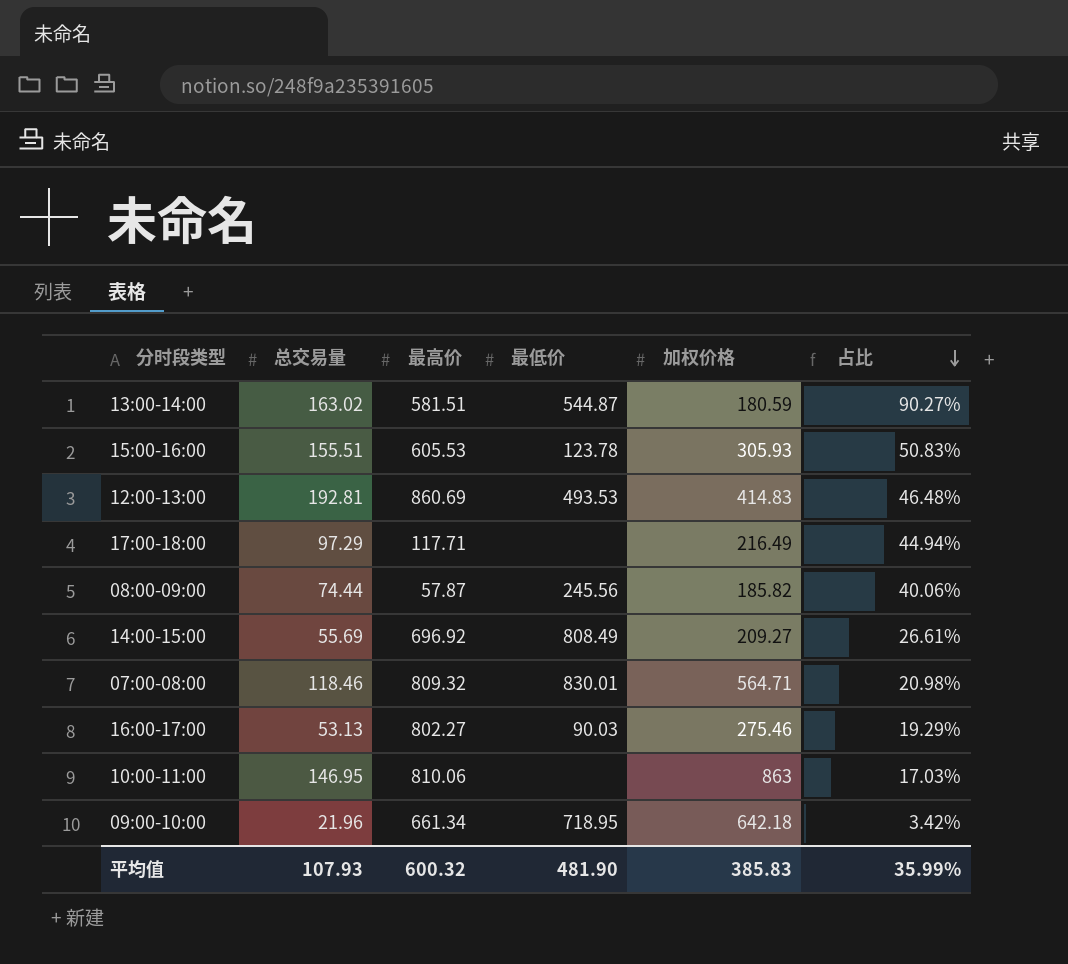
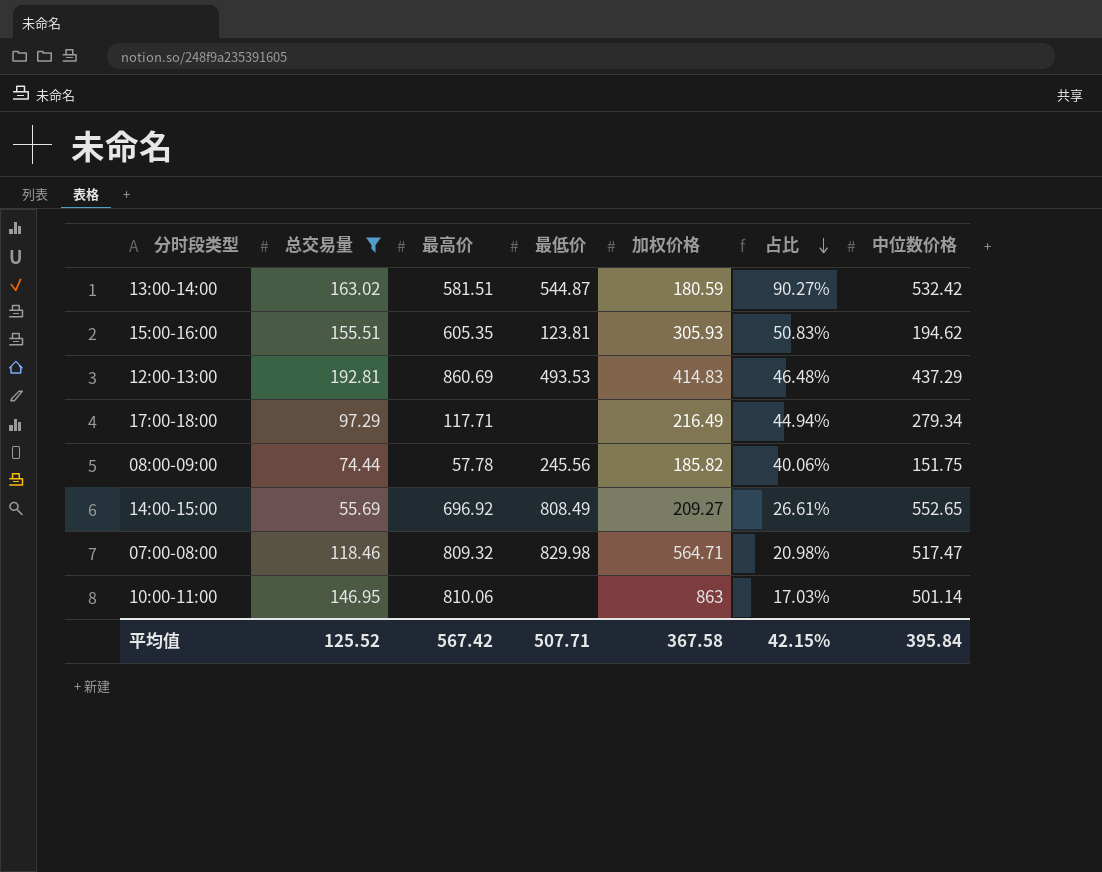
filter: none -> 总交易量 >= 55.69
column 中位数价格 | position: none -> 7
15:00-16:00 | 最高价: 605.53 -> 605.35
15:00-16:00 | 最低价: 123.78 -> 123.81
08:00-09:00 | 最高价: 57.87 -> 57.78
07:00-08:00 | 最低价: 830.01 -> 829.98
平均值 | 总交易量: 107.93 -> 125.52
平均值 | 最高价: 600.32 -> 567.42
平均值 | 最低价: 481.90 -> 507.71
平均值 | 加权价格: 385.83 -> 367.58
平均值 | 占比: 35.99% -> 42.15%

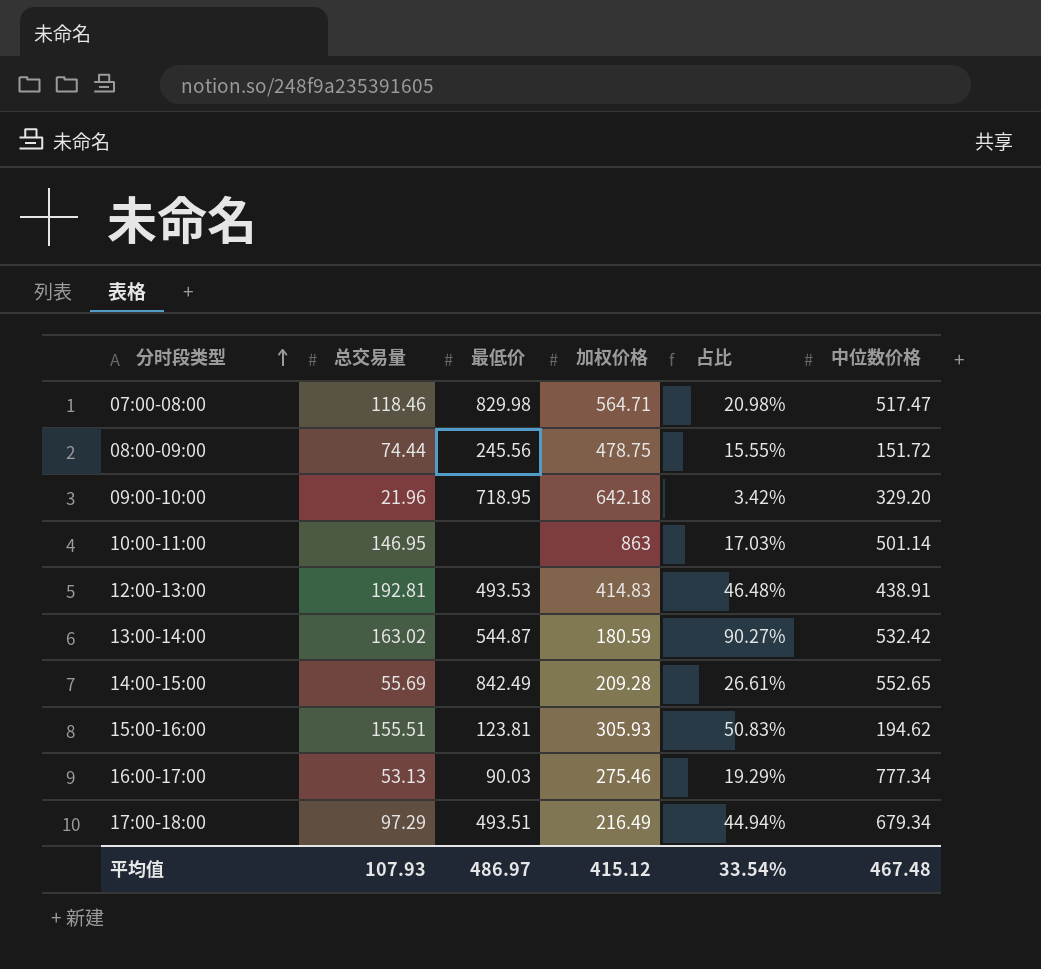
filter: 总交易量 >= 55.69 -> none
row order: 占比 descending -> 分时段类型 ascending
column 最高价 | position: 3 -> none
08:00-09:00 | 加权价格: 185.82 -> 478.75
08:00-09:00 | 占比: 40.06% -> 15.55%
08:00-09:00 | 中位数价格: 151.75 -> 151.72
12:00-13:00 | 中位数价格: 437.29 -> 438.91
14:00-15:00 | 最低价: 808.49 -> 842.49
14:00-15:00 | 加权价格: 209.27 -> 209.28
17:00-18:00 | 最低价: none -> 493.51
17:00-18:00 | 中位数价格: 279.34 -> 679.34
平均值 | 总交易量: 125.52 -> 107.93
平均值 | 最低价: 507.71 -> 486.97
平均值 | 加权价格: 367.58 -> 415.12
平均值 | 占比: 42.15% -> 33.54%
平均值 | 中位数价格: 395.84 -> 467.48

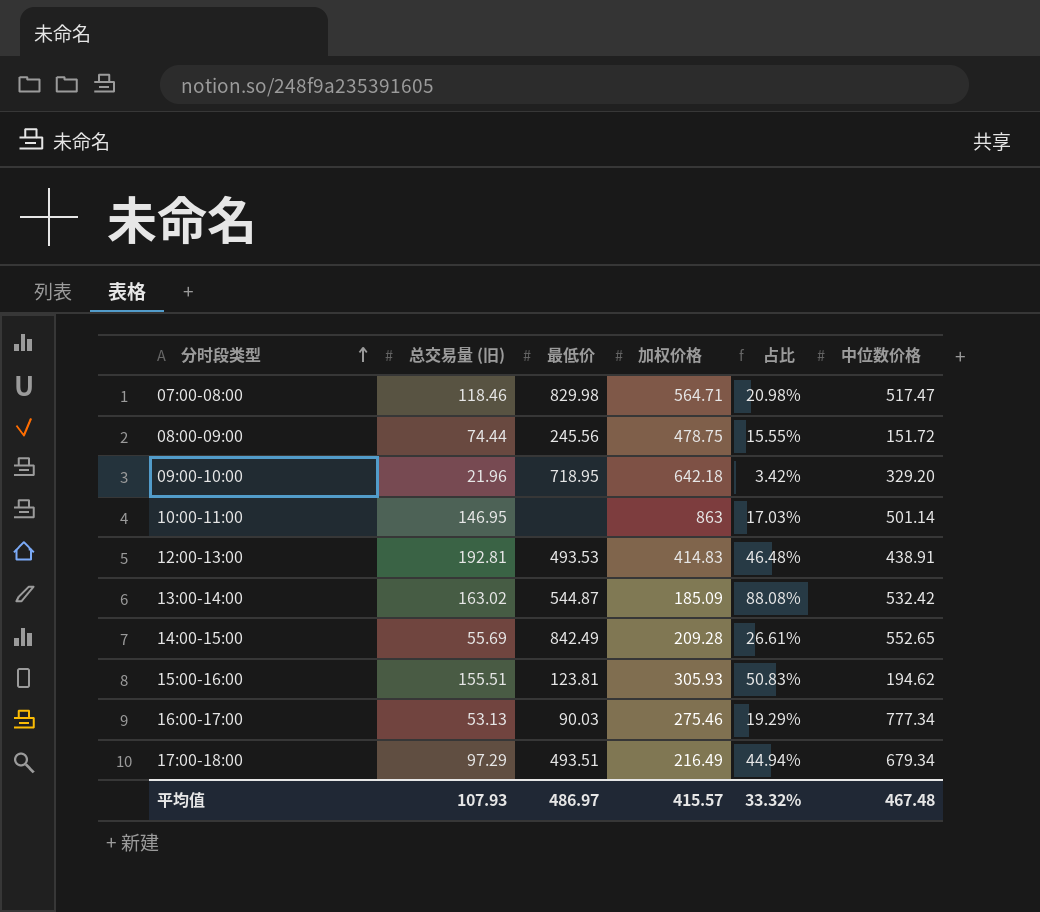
column name: 总交易量 -> 总交易量 (旧)
13:00-14:00 | 加权价格: 180.59 -> 185.09
13:00-14:00 | 占比: 90.27% -> 88.08%
平均值 | 加权价格: 415.12 -> 415.57
平均值 | 占比: 33.54% -> 33.32%

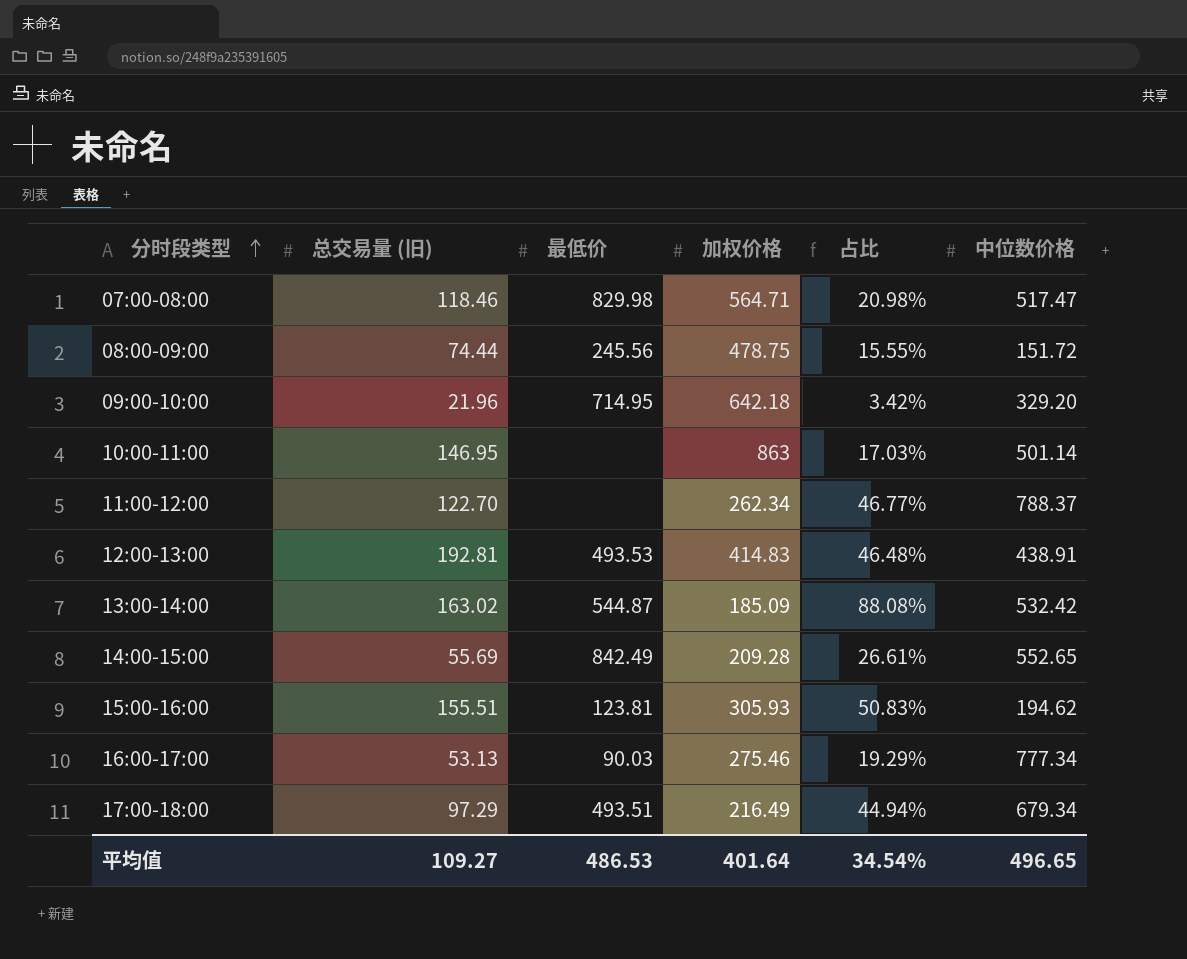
09:00-10:00 | 最低价: 718.95 -> 714.95
row 11:00-12:00: none -> 122.70 | none | 262.34 | 46.77% | 788.37
平均值 | 总交易量 (旧): 107.93 -> 109.27
平均值 | 最低价: 486.97 -> 486.53
平均值 | 加权价格: 415.57 -> 401.64
平均值 | 占比: 33.32% -> 34.54%
平均值 | 中位数价格: 467.48 -> 496.65

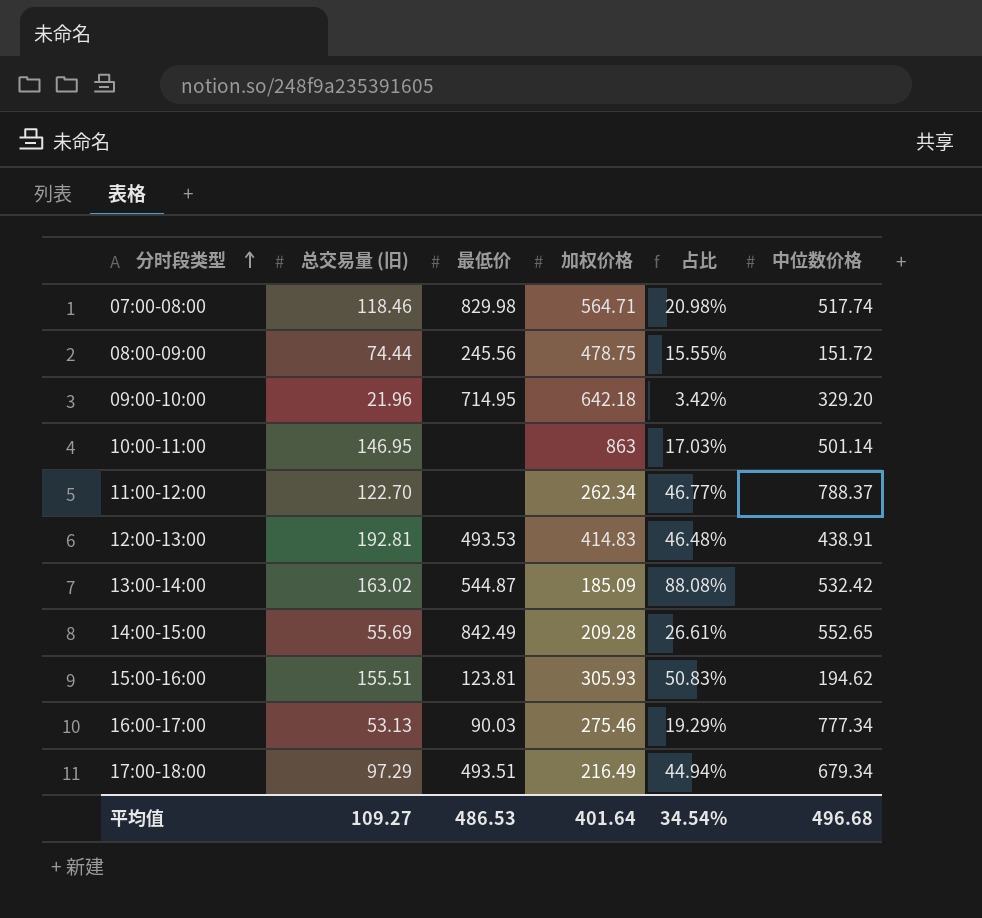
07:00-08:00 | 中位数价格: 517.47 -> 517.74
平均值 | 中位数价格: 496.65 -> 496.68

